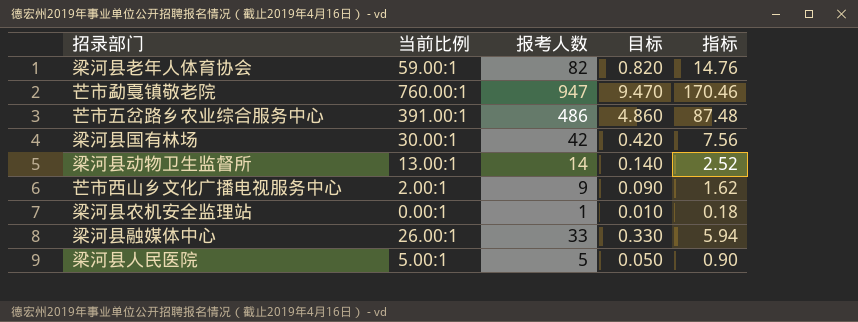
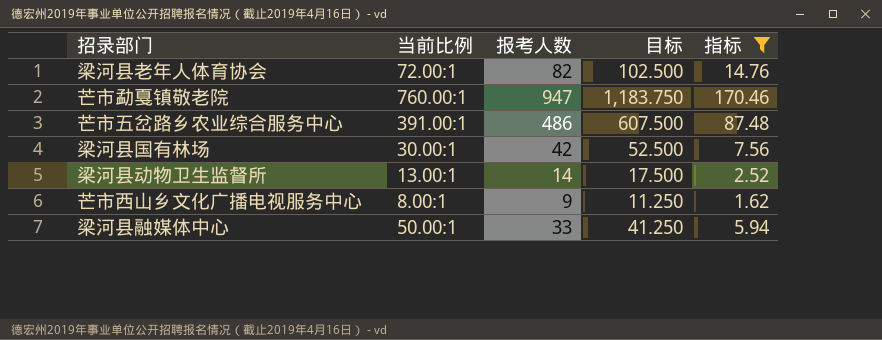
filter: none -> 指标 >= 1.62
column 目标 | formula: [报考人数] * 0.01 -> [报考人数] * 1.25
梁河县老年人体育协会 | 当前比例: 59.00:1 -> 72.00:1
芒市西山乡文化广播电视服务中心 | 当前比例: 2.00:1 -> 8.00:1
梁河县融媒体中心 | 当前比例: 26.00:1 -> 50.00:1

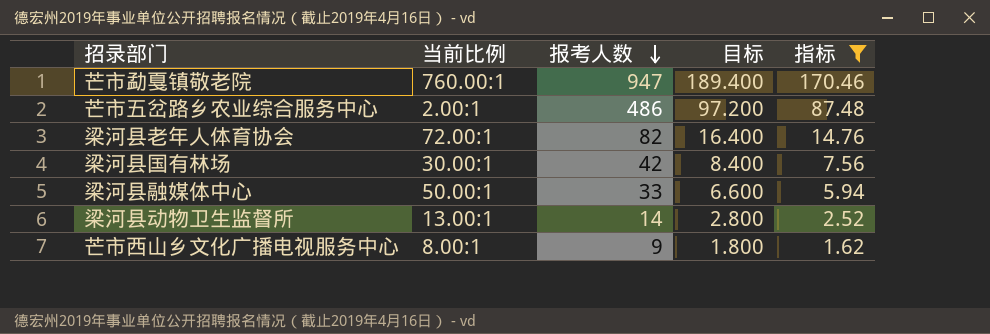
row order: none -> 报考人数 descending
column 目标 | formula: [报考人数] * 1.25 -> [报考人数] * 0.2
芒市五岔路乡农业综合服务中心 | 当前比例: 391.00:1 -> 2.00:1

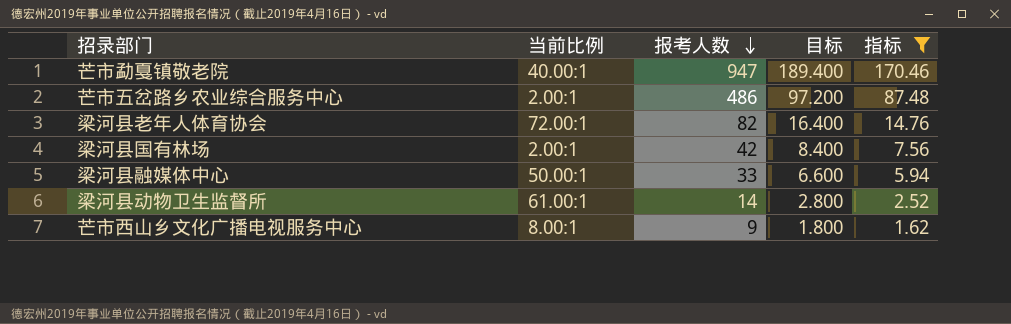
芒市勐戛镇敬老院 | 当前比例: 760.00:1 -> 40.00:1
梁河县国有林场 | 当前比例: 30.00:1 -> 2.00:1
梁河县动物卫生监督所 | 当前比例: 13.00:1 -> 61.00:1

